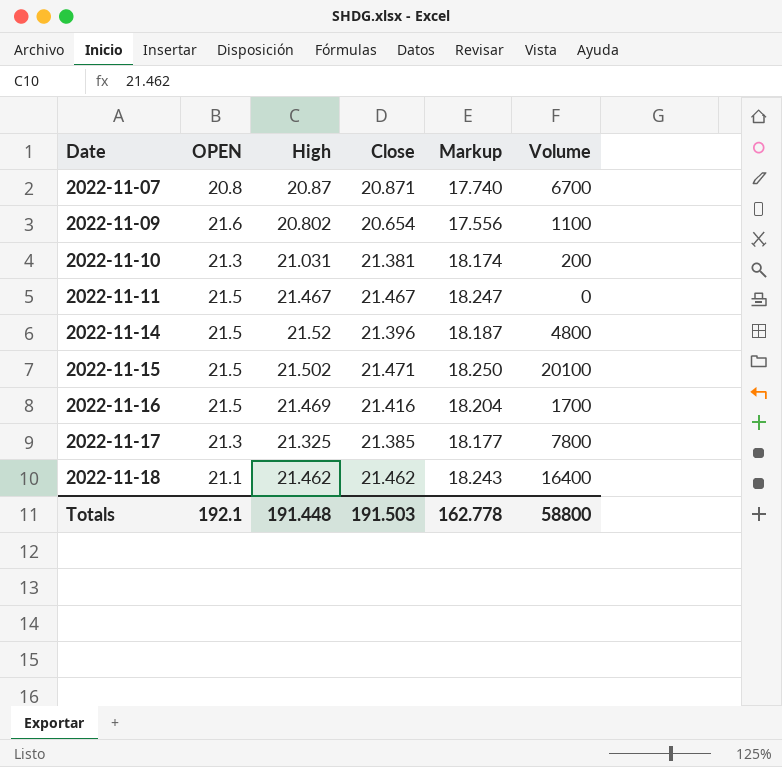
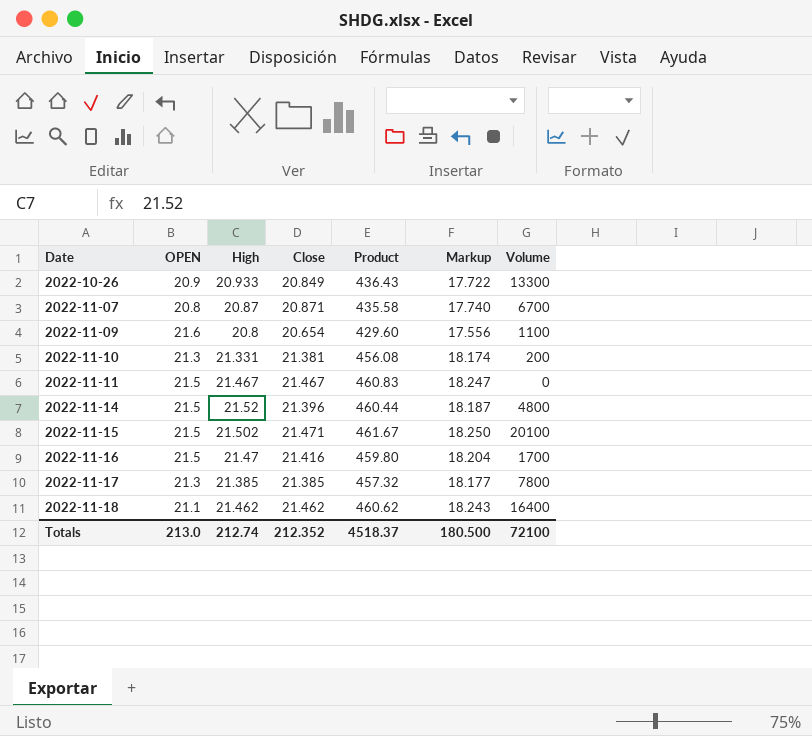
column Product | formula: none -> [High] * [Close]
row 2022-10-26: none -> 20.9 | 20.933 | 20.849 | 436.43 | 17.722 | 13300
2022-11-09 | High: 20.802 -> 20.8
2022-11-10 | High: 21.031 -> 21.331
2022-11-16 | High: 21.469 -> 21.47
2022-11-17 | High: 21.325 -> 21.385
Totals | OPEN: 192.1 -> 213.0
Totals | High: 191.448 -> 212.74
Totals | Close: 191.503 -> 212.352
Totals | Markup: 162.778 -> 180.500
Totals | Volume: 58800 -> 72100

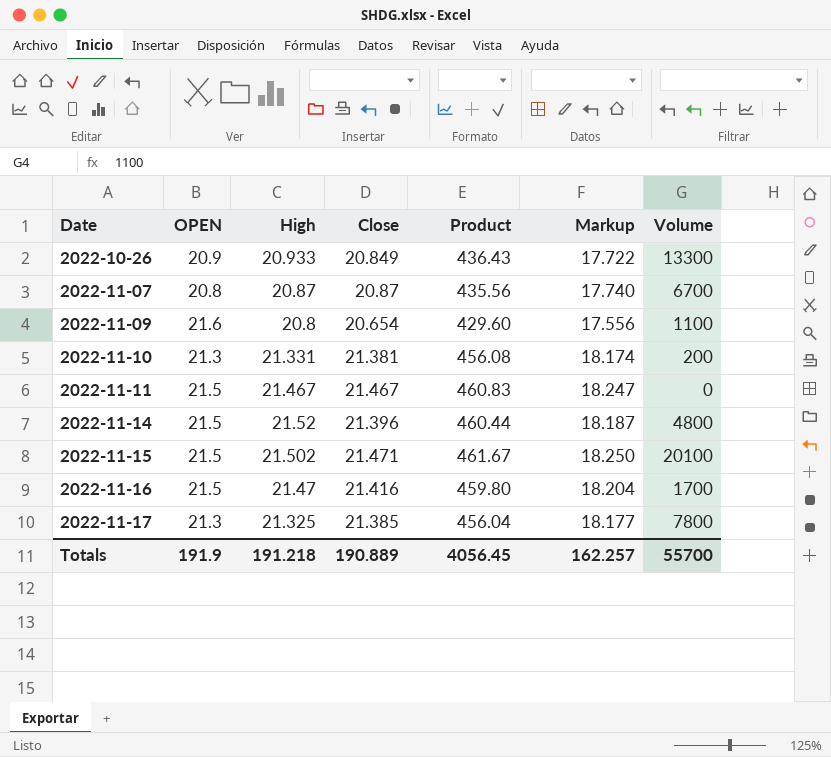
row 2022-11-18: 21.1 | 21.462 | 21.462 | 460.62 | 18.243 | 16400 -> none
2022-11-07 | Close: 20.871 -> 20.87
2022-11-07 | Product: 435.58 -> 435.56
2022-11-17 | High: 21.385 -> 21.325
2022-11-17 | Product: 457.32 -> 456.04
Totals | OPEN: 213.0 -> 191.9
Totals | High: 212.74 -> 191.218
Totals | Close: 212.352 -> 190.889
Totals | Product: 4518.37 -> 4056.45
Totals | Markup: 180.500 -> 162.257
Totals | Volume: 72100 -> 55700

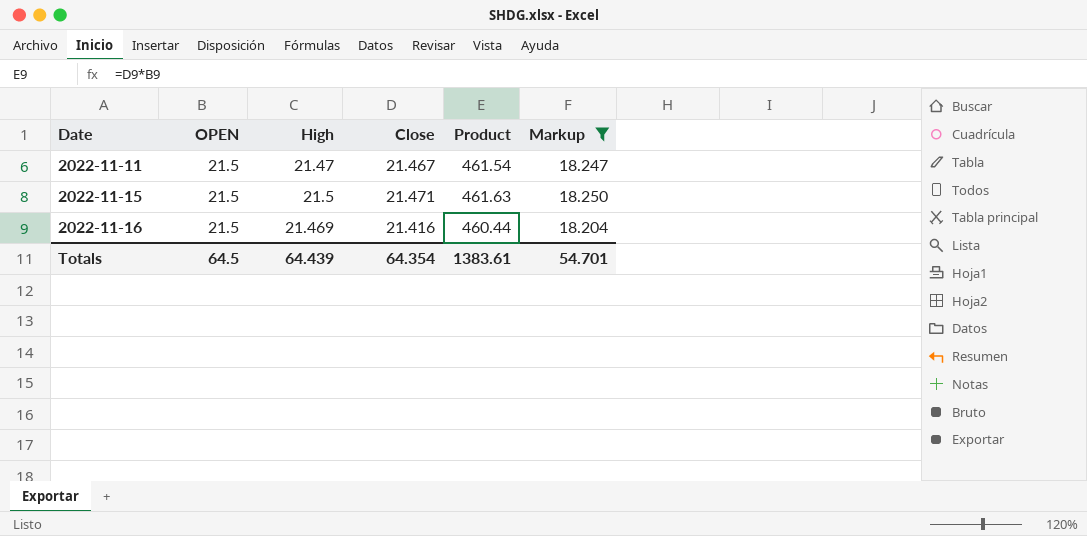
filter: none -> Markup >= 18.204
column Volume | position: 7 -> none
column Product | formula: [High] * [Close] -> [OPEN] * [Close]
2022-11-11 | High: 21.467 -> 21.47
2022-11-15 | High: 21.502 -> 21.5
2022-11-16 | High: 21.47 -> 21.469
Totals | OPEN: 191.9 -> 64.5
Totals | High: 191.218 -> 64.439
Totals | Close: 190.889 -> 64.354
Totals | Product: 4056.45 -> 1383.61
Totals | Markup: 162.257 -> 54.701

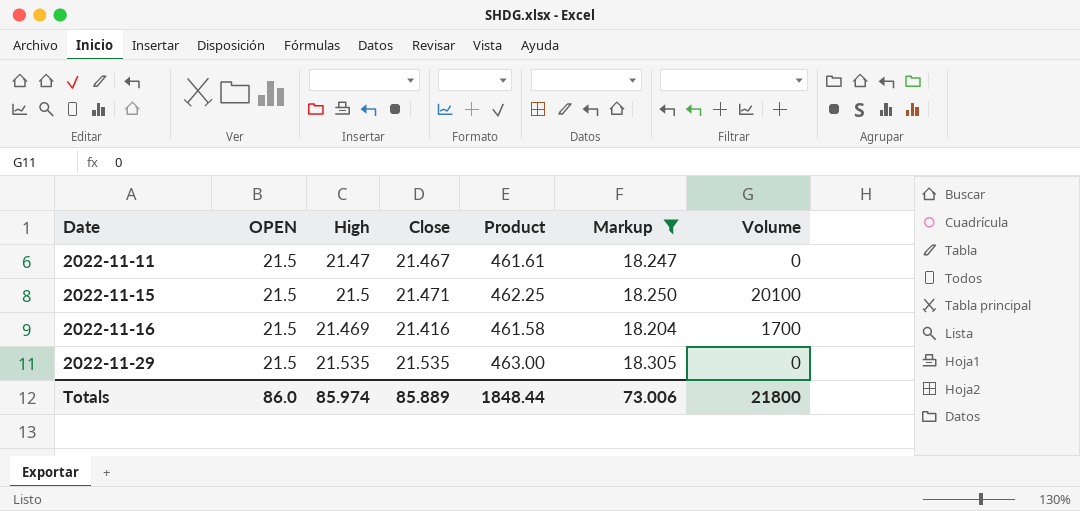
column Product | formula: [OPEN] * [Close] -> [OPEN] * [High]
column Volume | position: none -> 7
row 2022-11-29: none -> 21.5 | 21.535 | 21.535 | 463.00 | 18.305 | 0
Totals | OPEN: 64.5 -> 86.0
Totals | High: 64.439 -> 85.974
Totals | Close: 64.354 -> 85.889
Totals | Product: 1383.61 -> 1848.44
Totals | Markup: 54.701 -> 73.006

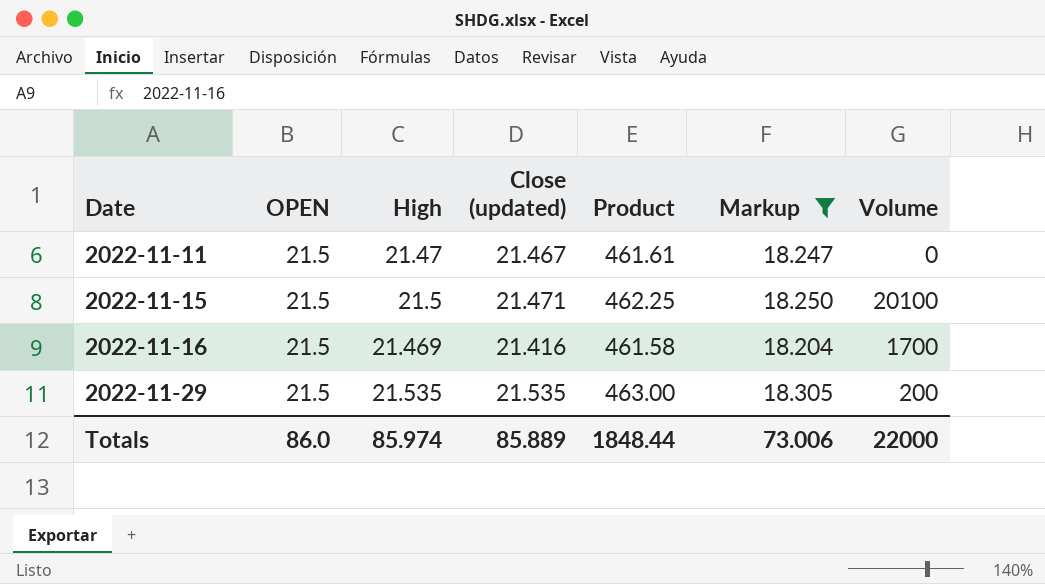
column name: Close -> Close (updated)
2022-11-29 | Volume: 0 -> 200
Totals | Volume: 21800 -> 22000

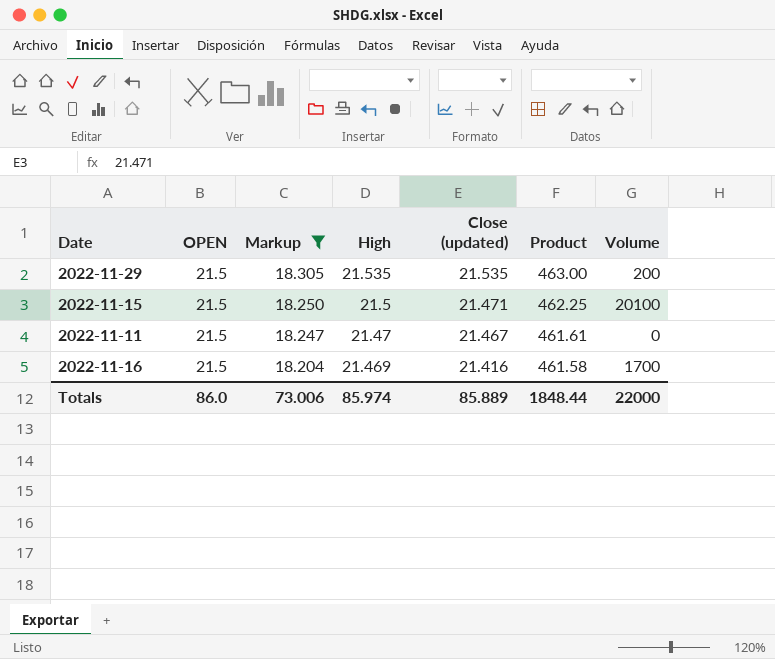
row order: Date ascending -> Markup descending
column Markup | position: 6 -> 3

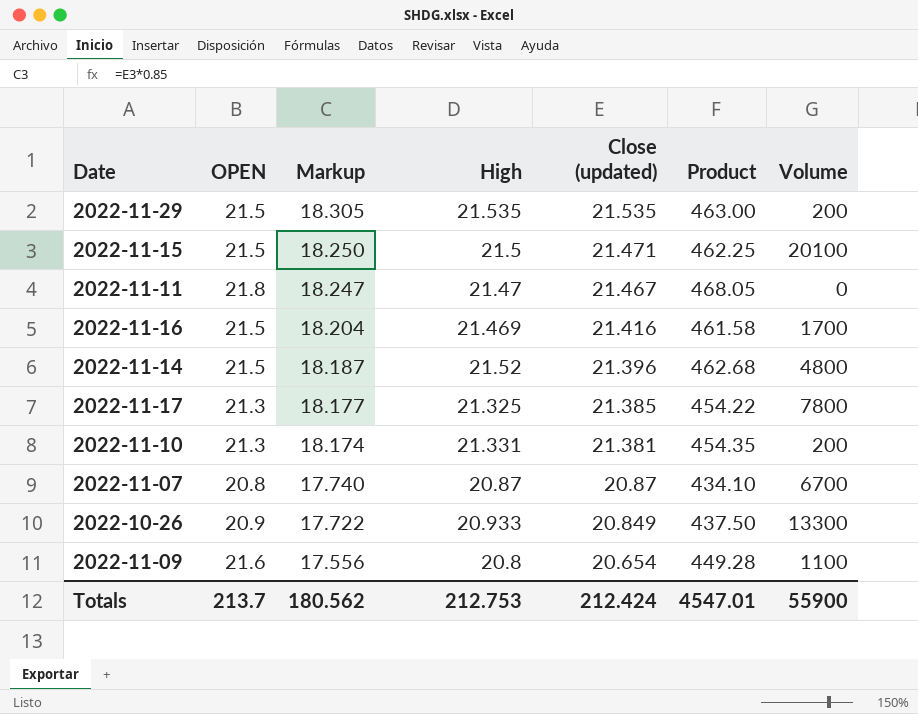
filter: Markup >= 18.204 -> none
2022-11-11 | OPEN: 21.5 -> 21.8
2022-11-11 | Product: 461.61 -> 468.05
Totals | OPEN: 86.0 -> 213.7
Totals | Markup: 73.006 -> 180.562
Totals | High: 85.974 -> 212.753
Totals | Close (updated): 85.889 -> 212.424
Totals | Product: 1848.44 -> 4547.01
Totals | Volume: 22000 -> 55900

